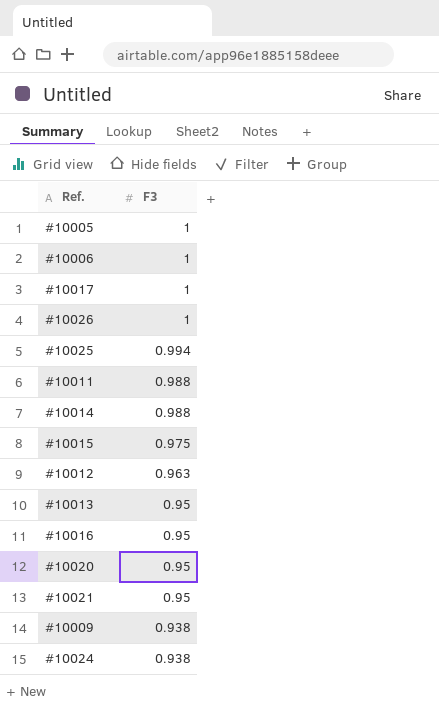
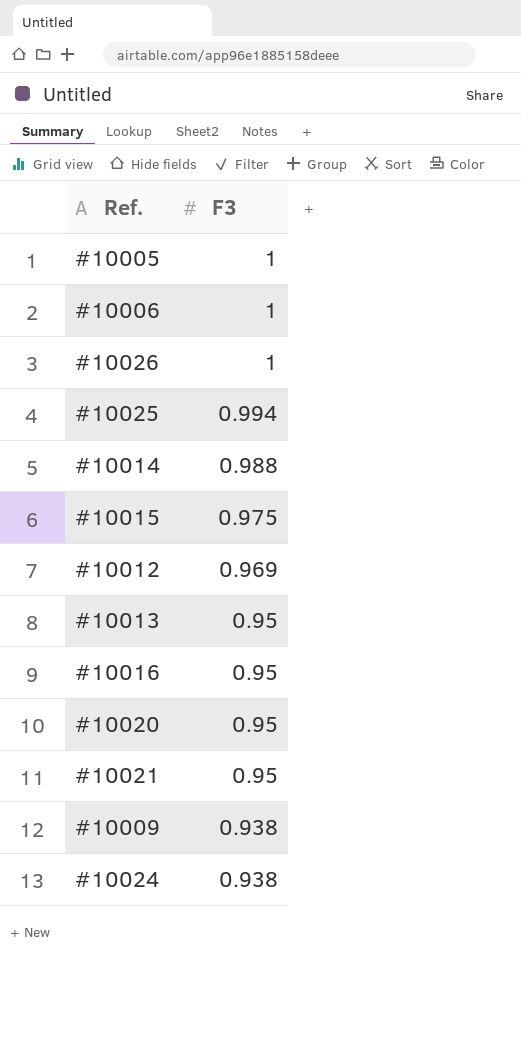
row #10017: 1 -> none
row #10011: 0.988 -> none
#10012 | F3: 0.963 -> 0.969

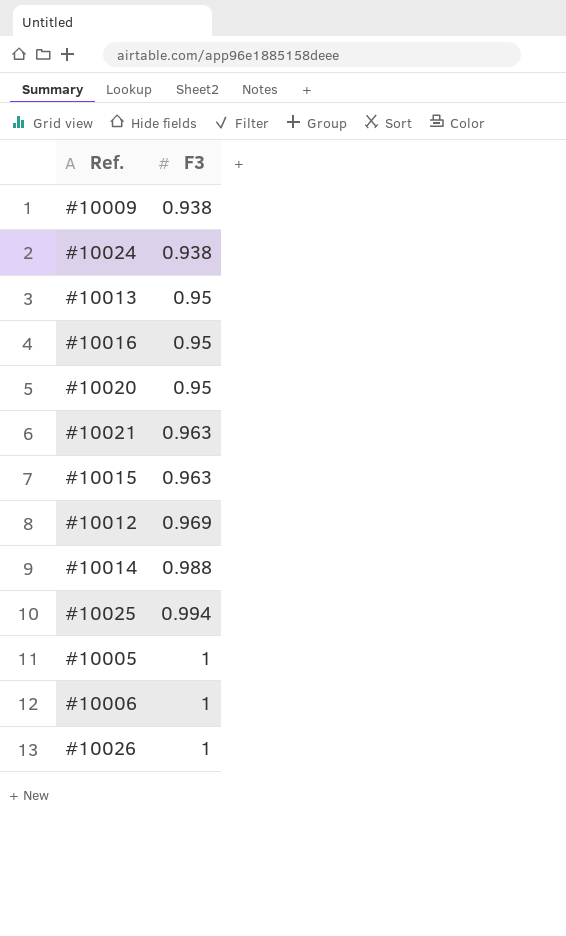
row order: F3 descending -> F3 ascending
#10021 | F3: 0.95 -> 0.963
#10015 | F3: 0.975 -> 0.963

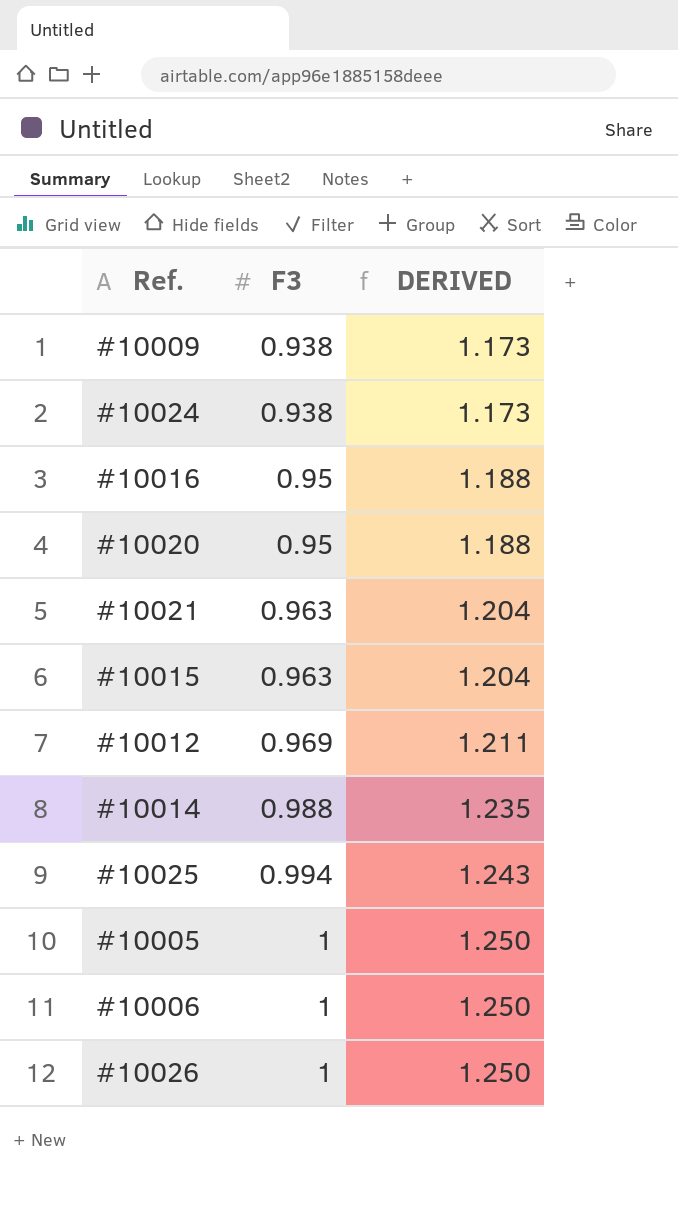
column DERIVED | formula: none -> [F3] * 1.25
row #10013: 0.95 -> none

